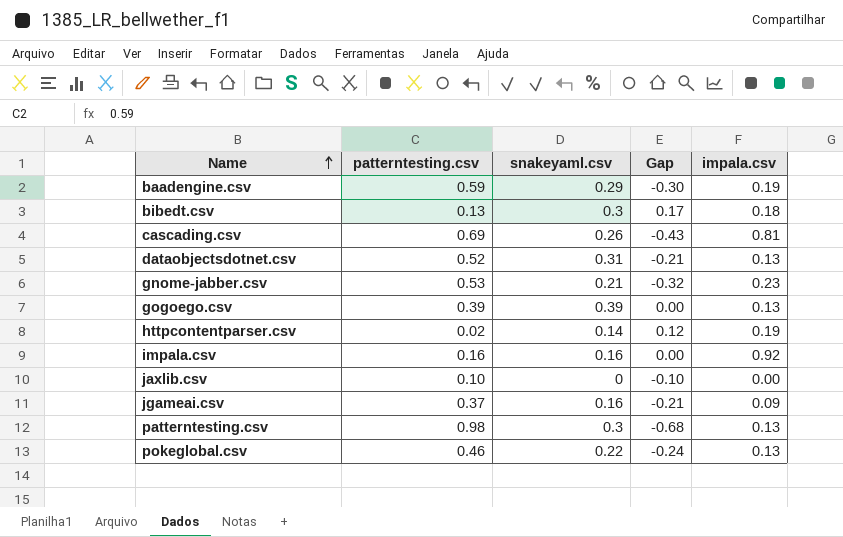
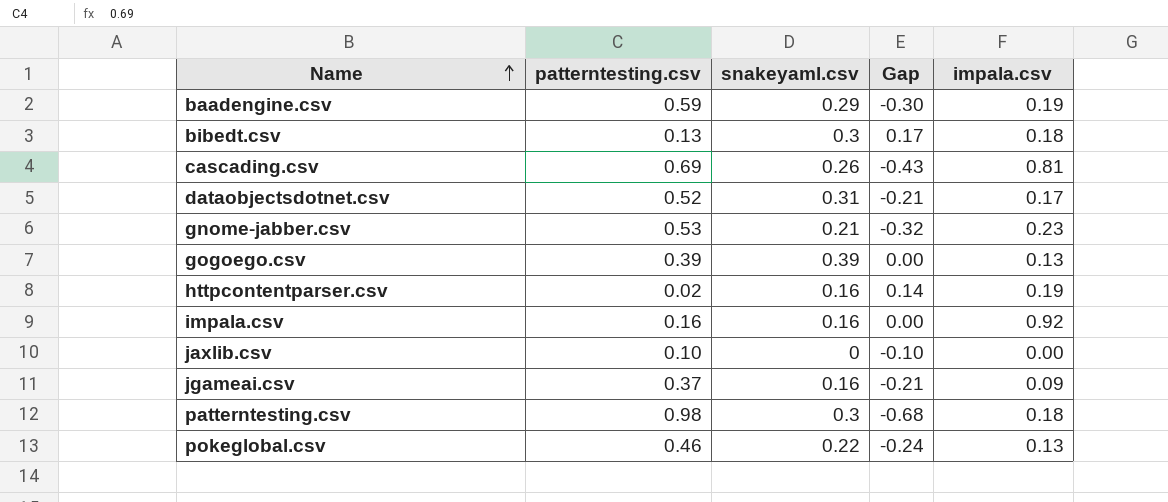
dataobjectsdotnet.csv | impala.csv: 0.13 -> 0.17
httpcontentparser.csv | snakeyaml.csv: 0.14 -> 0.16
httpcontentparser.csv | Gap: 0.12 -> 0.14
patterntesting.csv | impala.csv: 0.13 -> 0.18

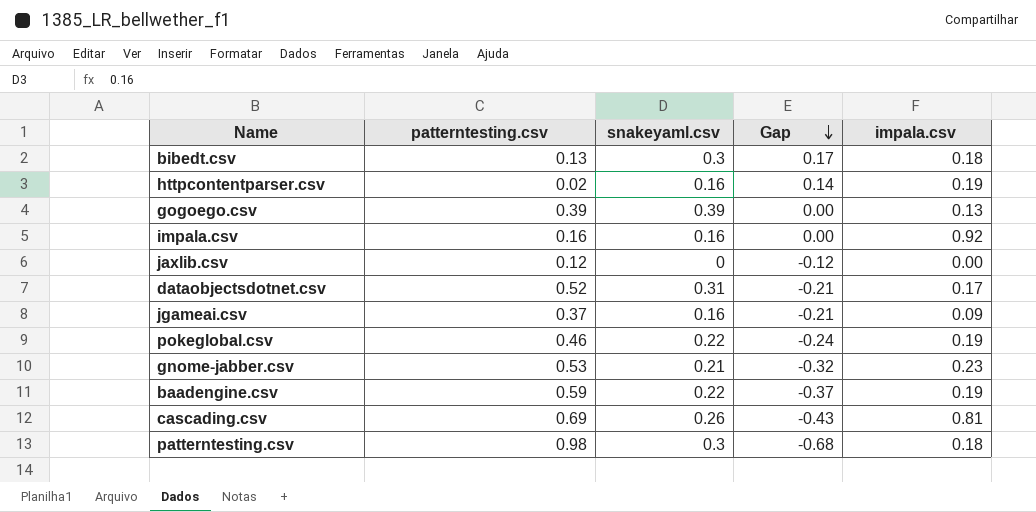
row order: Name ascending -> Gap descending
jaxlib.csv | patterntesting.csv: 0.10 -> 0.12
jaxlib.csv | Gap: -0.10 -> -0.12
pokeglobal.csv | impala.csv: 0.13 -> 0.19
baadengine.csv | snakeyaml.csv: 0.29 -> 0.22
baadengine.csv | Gap: -0.30 -> -0.37

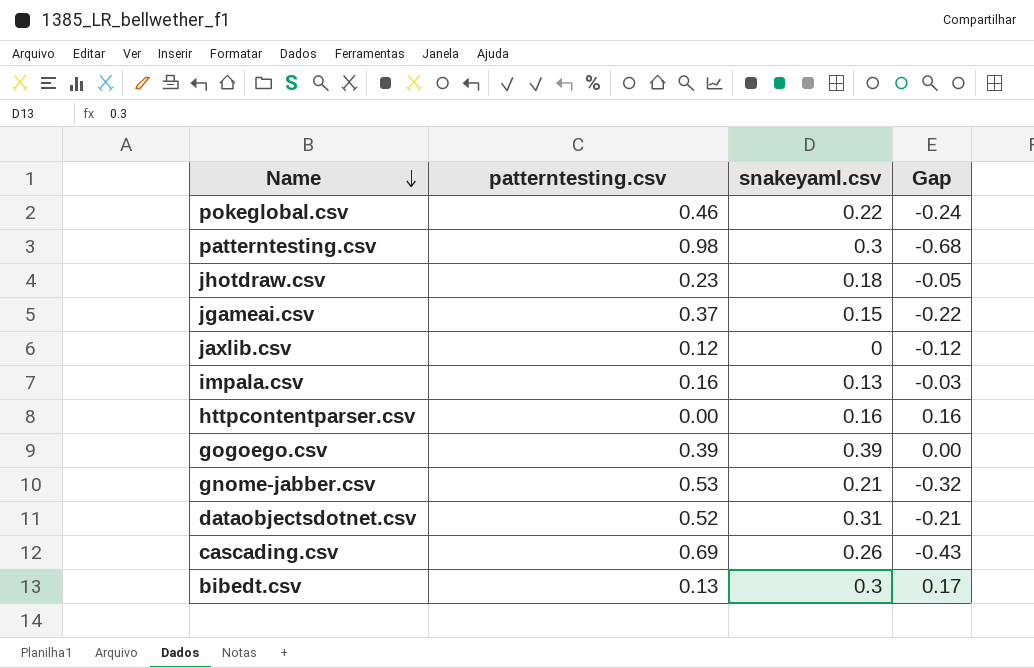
row order: Gap descending -> Name descending
column impala.csv | position: 5 -> none
row baadengine.csv: 0.59 | 0.22 | -0.37 | 0.19 -> none
row jhotdraw.csv: none -> 0.23 | 0.18 | -0.05
jgameai.csv | snakeyaml.csv: 0.16 -> 0.15
jgameai.csv | Gap: -0.21 -> -0.22
impala.csv | snakeyaml.csv: 0.16 -> 0.13
impala.csv | Gap: 0.00 -> -0.03
httpcontentparser.csv | patterntesting.csv: 0.02 -> 0.00
httpcontentparser.csv | Gap: 0.14 -> 0.16

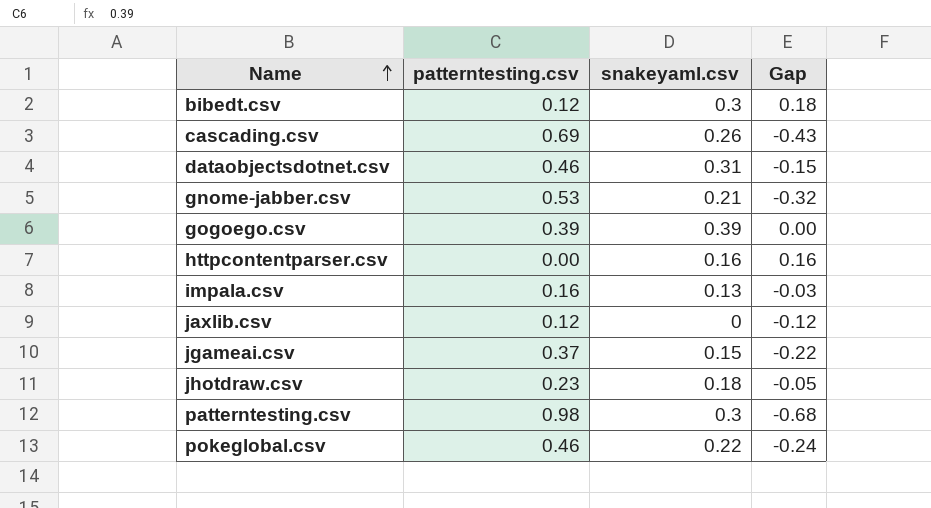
row order: Name descending -> Name ascending
bibedt.csv | patterntesting.csv: 0.13 -> 0.12
bibedt.csv | Gap: 0.17 -> 0.18
dataobjectsdotnet.csv | patterntesting.csv: 0.52 -> 0.46
dataobjectsdotnet.csv | Gap: -0.21 -> -0.15

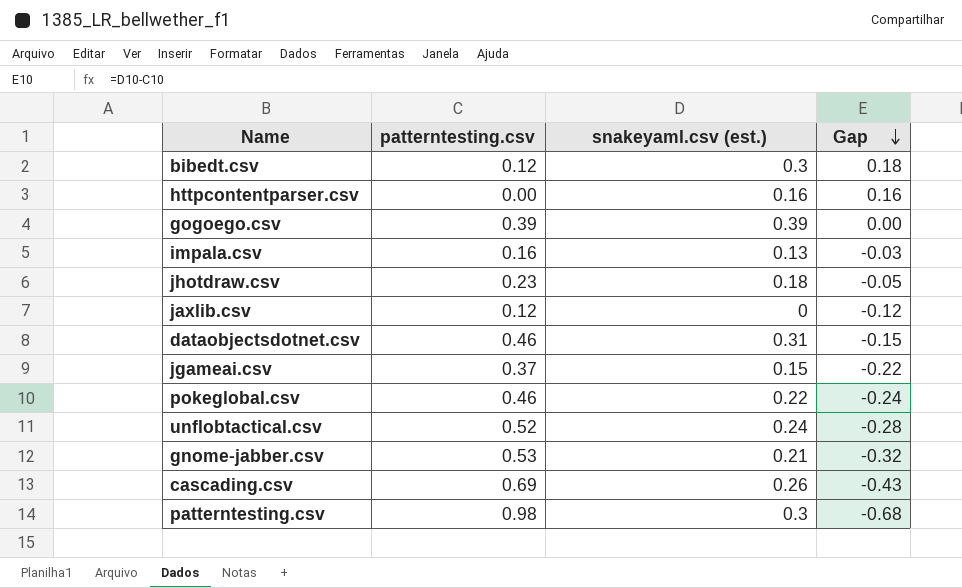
row order: Name ascending -> Gap descending
column name: snakeyaml.csv -> snakeyaml.csv (est.)
row unflobtactical.csv: none -> 0.52 | 0.24 | -0.28

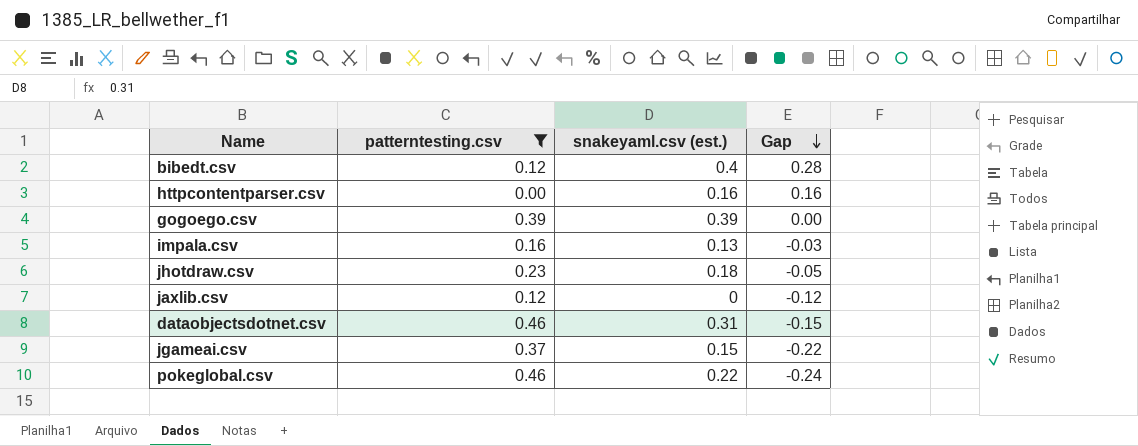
filter: none -> patterntesting.csv <= 0.46
bibedt.csv | snakeyaml.csv (est.): 0.3 -> 0.4
bibedt.csv | Gap: 0.18 -> 0.28

